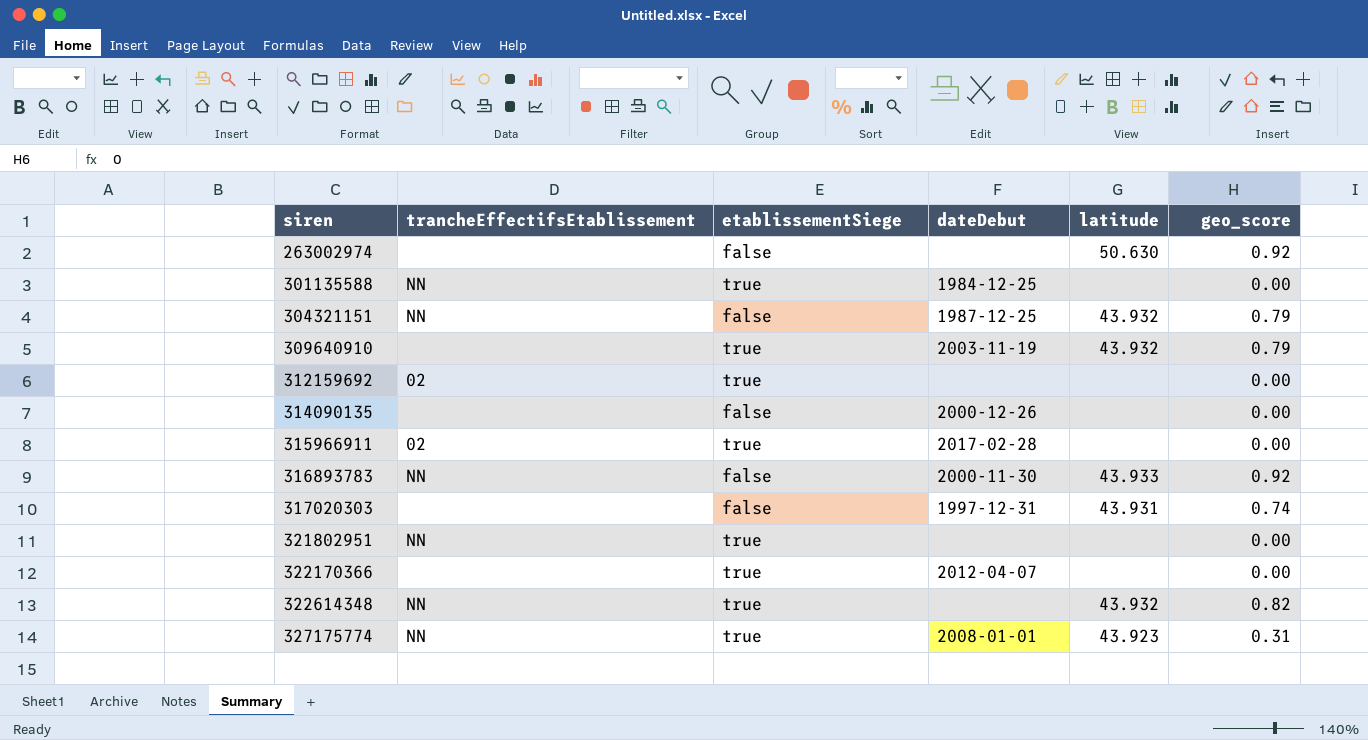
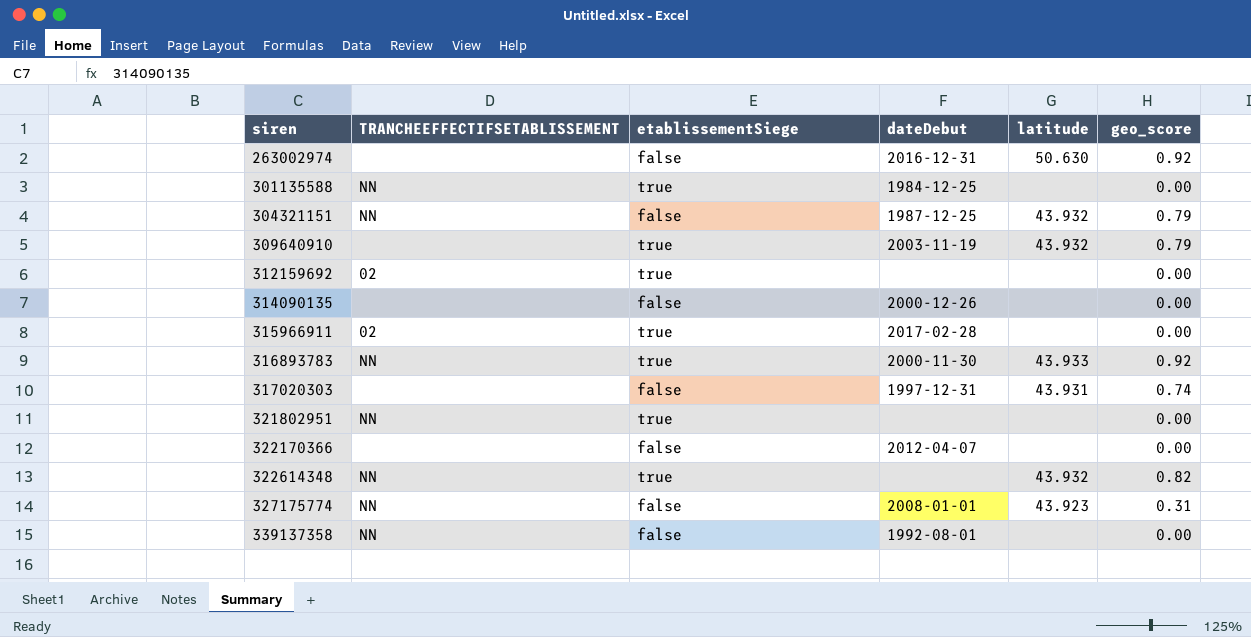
column name: trancheEffectifsEtablissement -> TRANCHEEFFECTIFSETABLISSEMENT
263002974 | dateDebut: none -> 2016-12-31
316893783 | etablissementSiege: false -> true
322170366 | etablissementSiege: true -> false
327175774 | etablissementSiege: true -> false
row 339137358: none -> NN | false | 1992-08-01 | none | 0.00

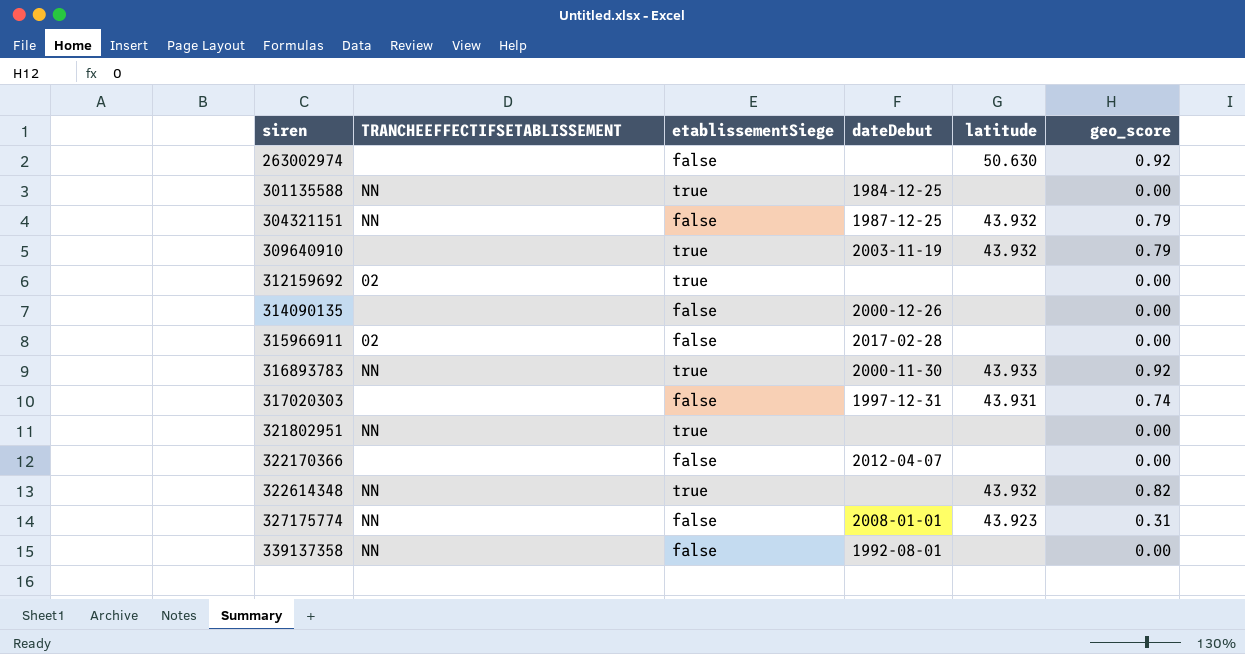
263002974 | dateDebut: 2016-12-31 -> none
315966911 | etablissementSiege: true -> false

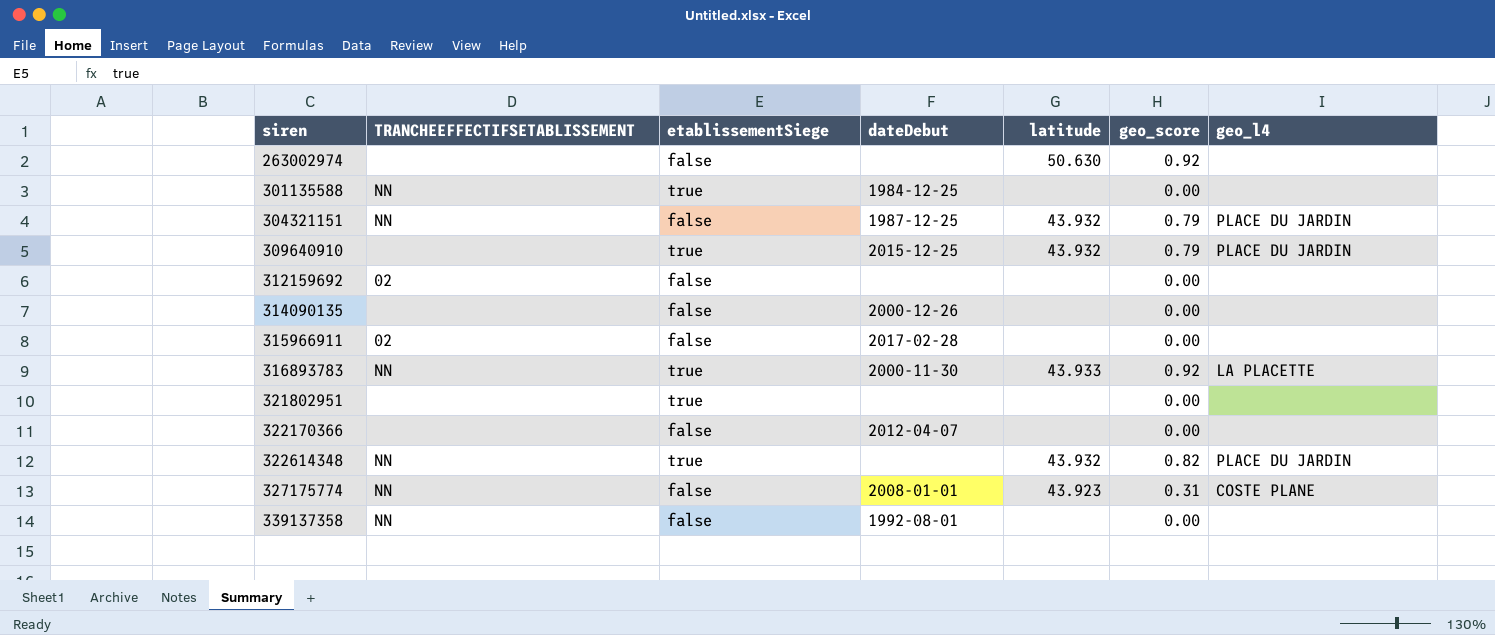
column geo_l4 | position: none -> 7
row 317020303: none | false | 1997-12-31 | 43.931 | 0.74 -> none
309640910 | dateDebut: 2003-11-19 -> 2015-12-25
312159692 | etablissementSiege: true -> false
321802951 | TRANCHEEFFECTIFSETABLISSEMENT: NN -> none

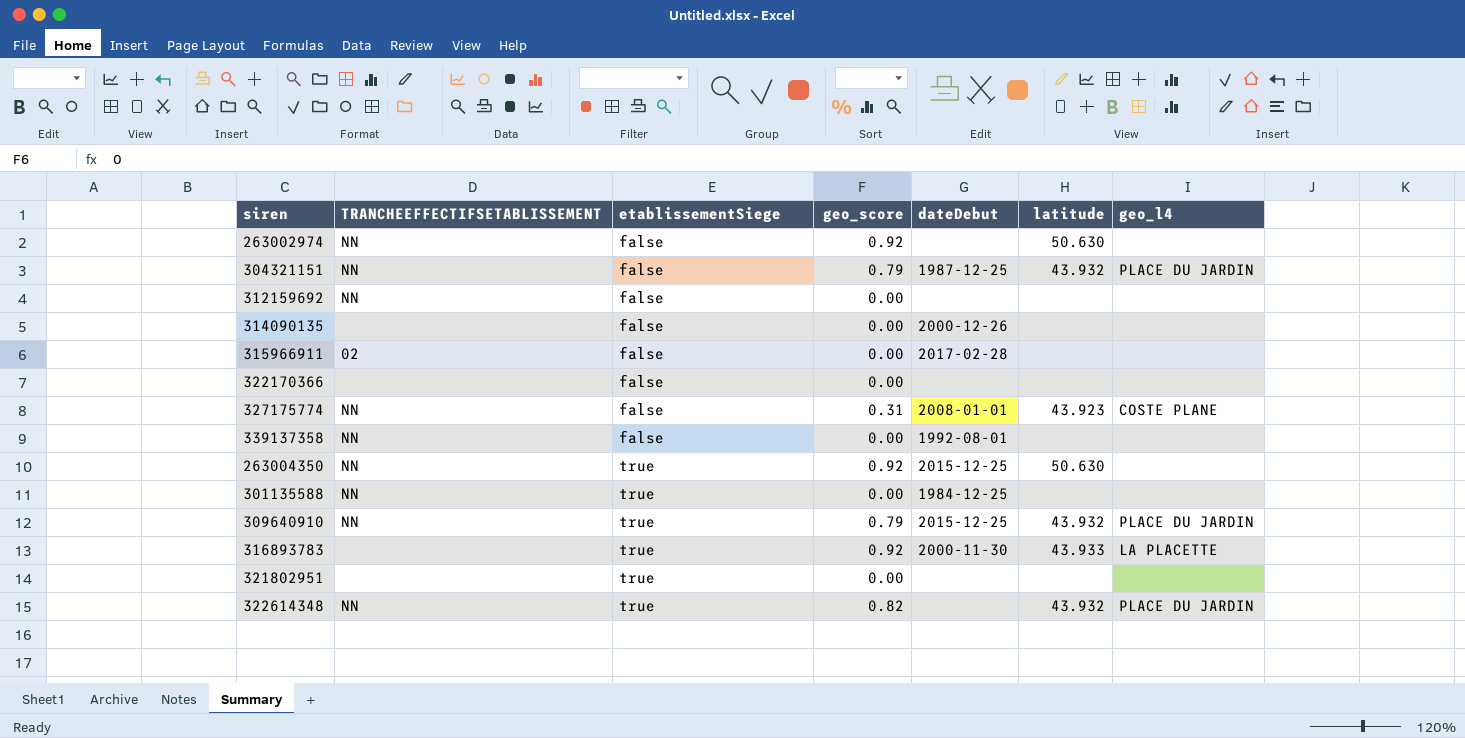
row order: siren ascending -> etablissementSiege ascending
column geo_score | position: 6 -> 4
263002974 | TRANCHEEFFECTIFSETABLISSEMENT: none -> NN
312159692 | TRANCHEEFFECTIFSETABLISSEMENT: 02 -> NN
322170366 | dateDebut: 2012-04-07 -> none
row 263004350: none -> NN | true | 0.92 | 2015-12-25 | 50.630 | none
309640910 | TRANCHEEFFECTIFSETABLISSEMENT: none -> NN
316893783 | TRANCHEEFFECTIFSETABLISSEMENT: NN -> none

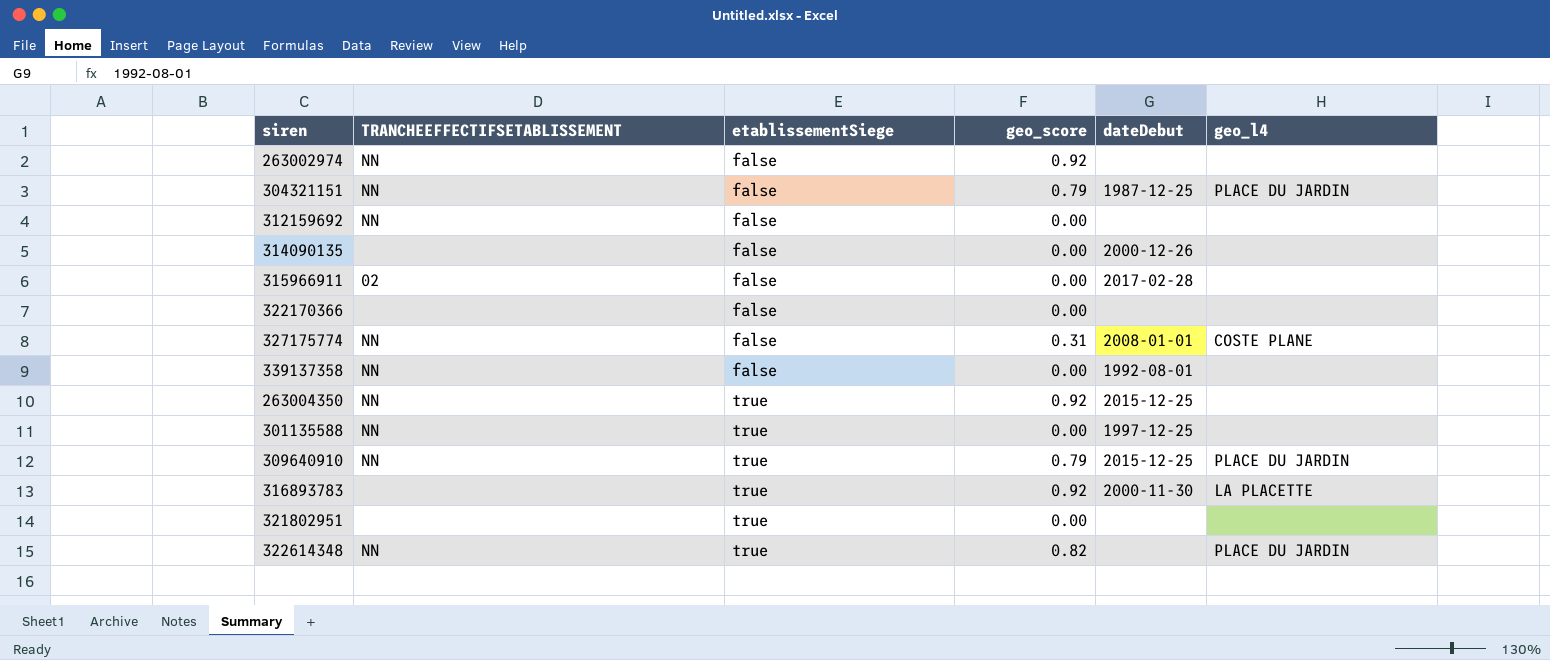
column latitude | position: 6 -> none
301135588 | dateDebut: 1984-12-25 -> 1997-12-25

